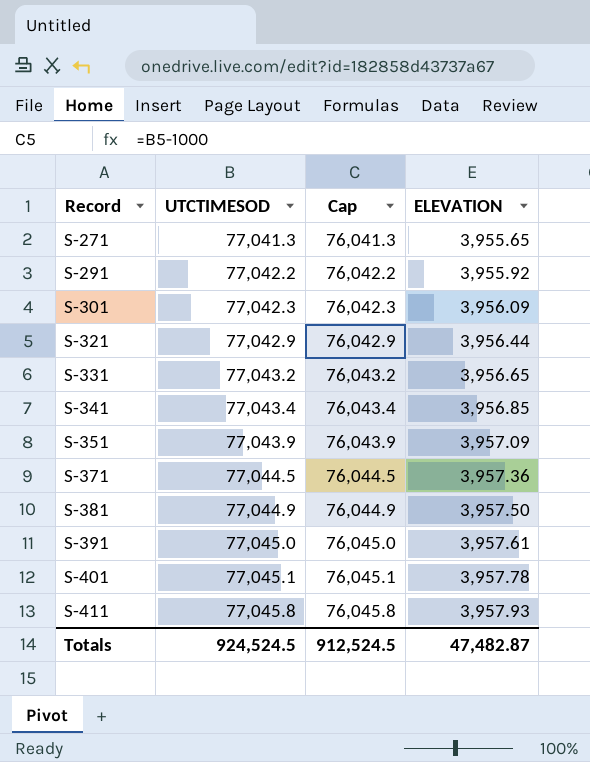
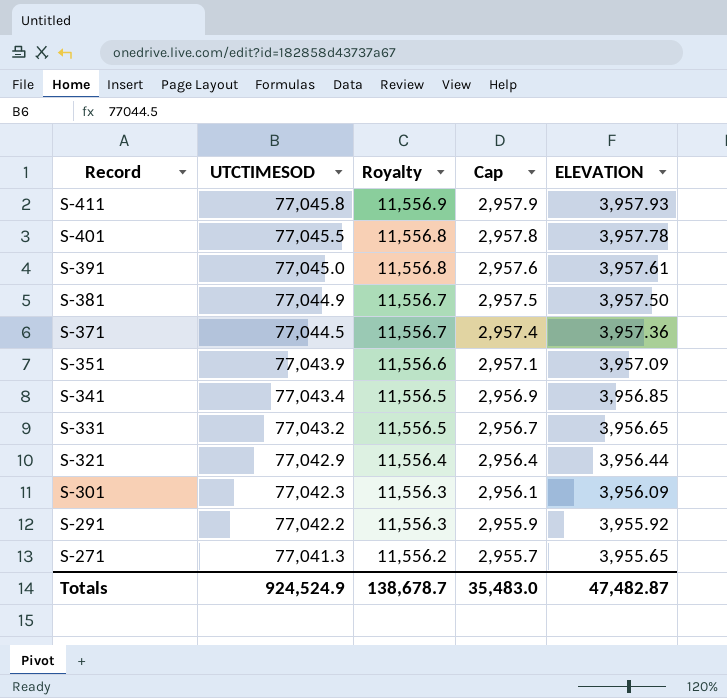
row order: Record ascending -> Record descending
column Royalty | formula: none -> [UTCTIMESOD] * 0.15
column Cap | formula: [UTCTIMESOD] - 1000 -> [ELEVATION] - 1000
S-401 | UTCTIMESOD: 77,045.1 -> 77,045.5
Totals | UTCTIMESOD: 924,524.5 -> 924,524.9
Totals | Cap: 912,524.5 -> 35,483.0

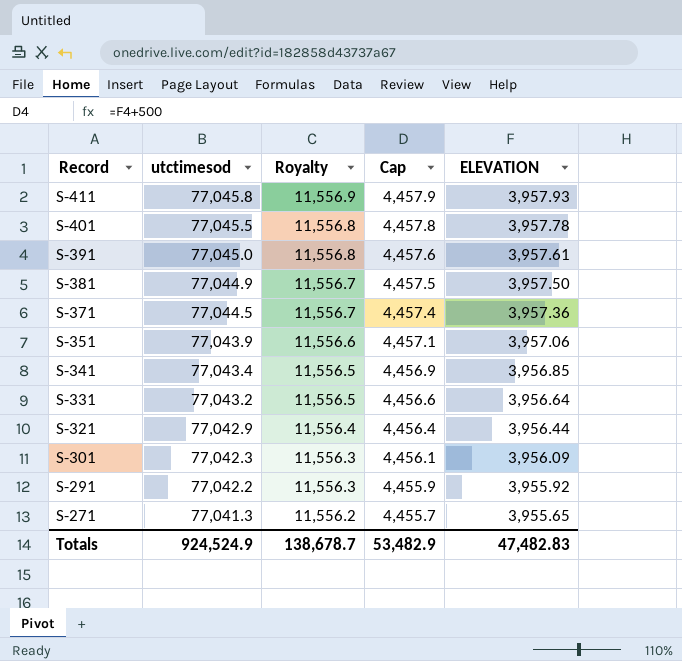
column name: UTCTIMESOD -> utctimesod
column Cap | formula: [ELEVATION] - 1000 -> [ELEVATION] + 500
S-351 | ELEVATION: 3,957.09 -> 3,957.06
S-331 | ELEVATION: 3,956.65 -> 3,956.64
Totals | Cap: 35,483.0 -> 53,482.9
Totals | ELEVATION: 47,482.87 -> 47,482.83

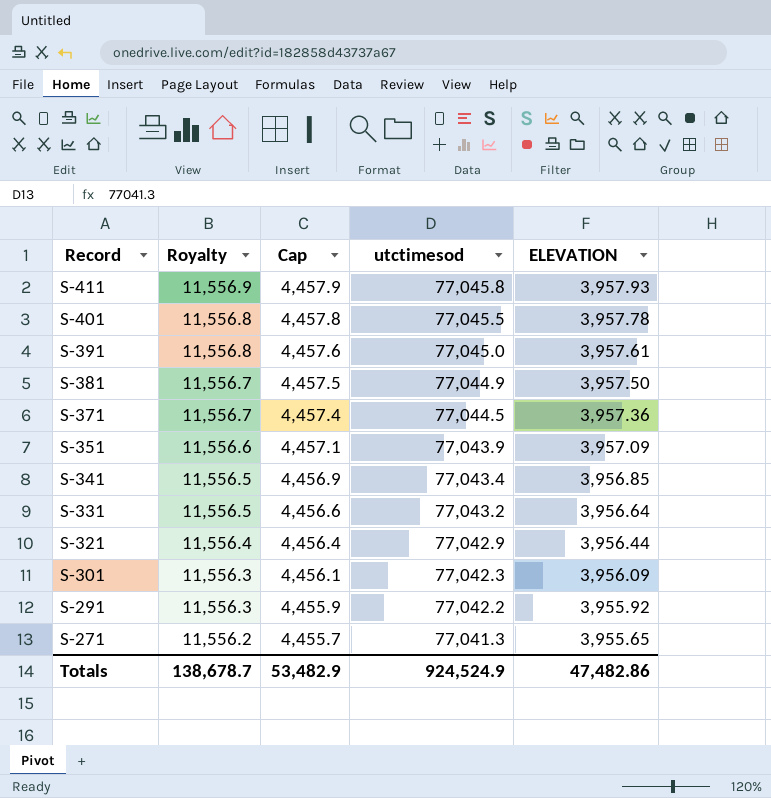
column utctimesod | position: 2 -> 4
S-351 | ELEVATION: 3,957.06 -> 3,957.09
Totals | ELEVATION: 47,482.83 -> 47,482.86

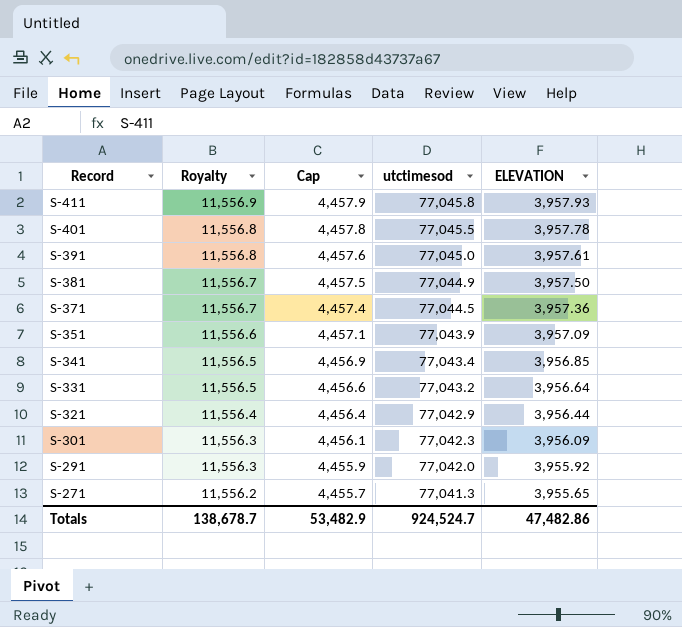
S-291 | utctimesod: 77,042.2 -> 77,042.0
Totals | utctimesod: 924,524.9 -> 924,524.7

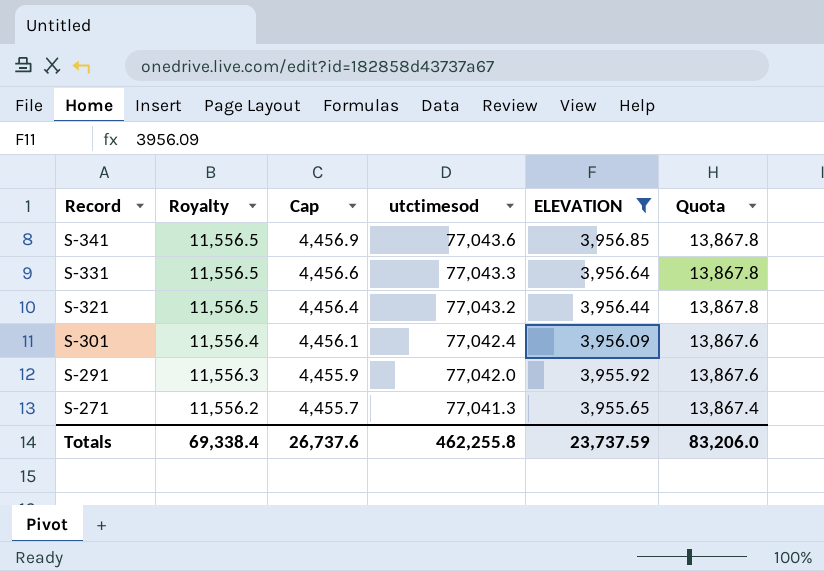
filter: none -> ELEVATION <= 3,956.85
column Quota | formula: none -> [utctimesod] * 0.18
S-341 | utctimesod: 77,043.4 -> 77,043.6
S-331 | utctimesod: 77,043.2 -> 77,043.3
S-321 | Royalty: 11,556.4 -> 11,556.5
S-321 | utctimesod: 77,042.9 -> 77,043.2
S-301 | Royalty: 11,556.3 -> 11,556.4
S-301 | utctimesod: 77,042.3 -> 77,042.4
Totals | Royalty: 138,678.7 -> 69,338.4
Totals | Cap: 53,482.9 -> 26,737.6
Totals | utctimesod: 924,524.7 -> 462,255.8
Totals | ELEVATION: 47,482.86 -> 23,737.59

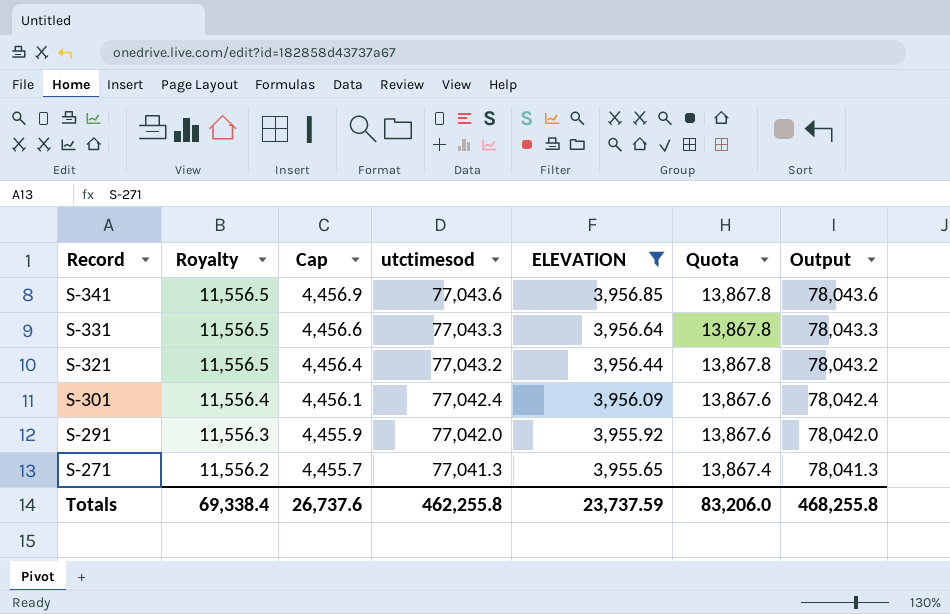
column Output | formula: none -> [utctimesod] + 1000

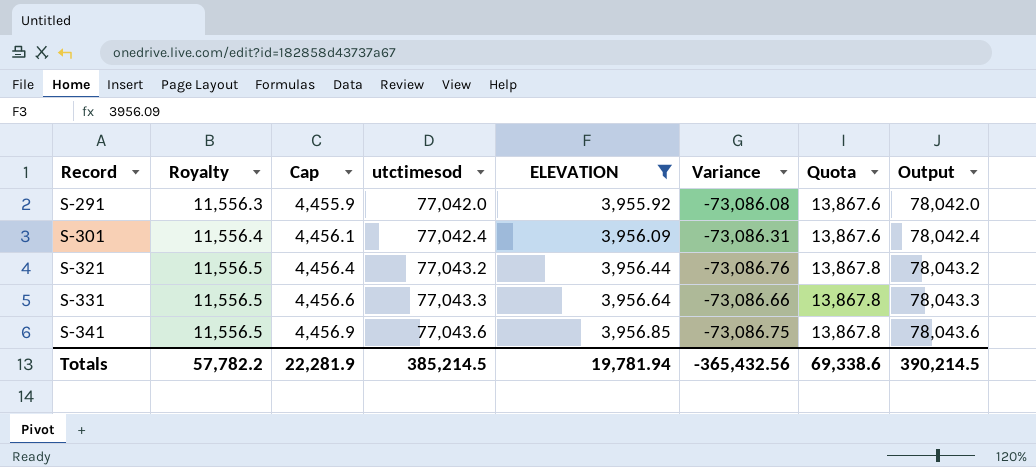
row order: Record descending -> Record ascending
column Variance | formula: none -> [ELEVATION] - [utctimesod]
row S-271: 11,556.2 | 4,455.7 | 77,041.3 | 3,955.65 | 13,867.4 | 78,041.3 -> none
Totals | Royalty: 69,338.4 -> 57,782.2
Totals | Cap: 26,737.6 -> 22,281.9
Totals | utctimesod: 462,255.8 -> 385,214.5
Totals | ELEVATION: 23,737.59 -> 19,781.94
Totals | Quota: 83,206.0 -> 69,338.6
Totals | Output: 468,255.8 -> 390,214.5

